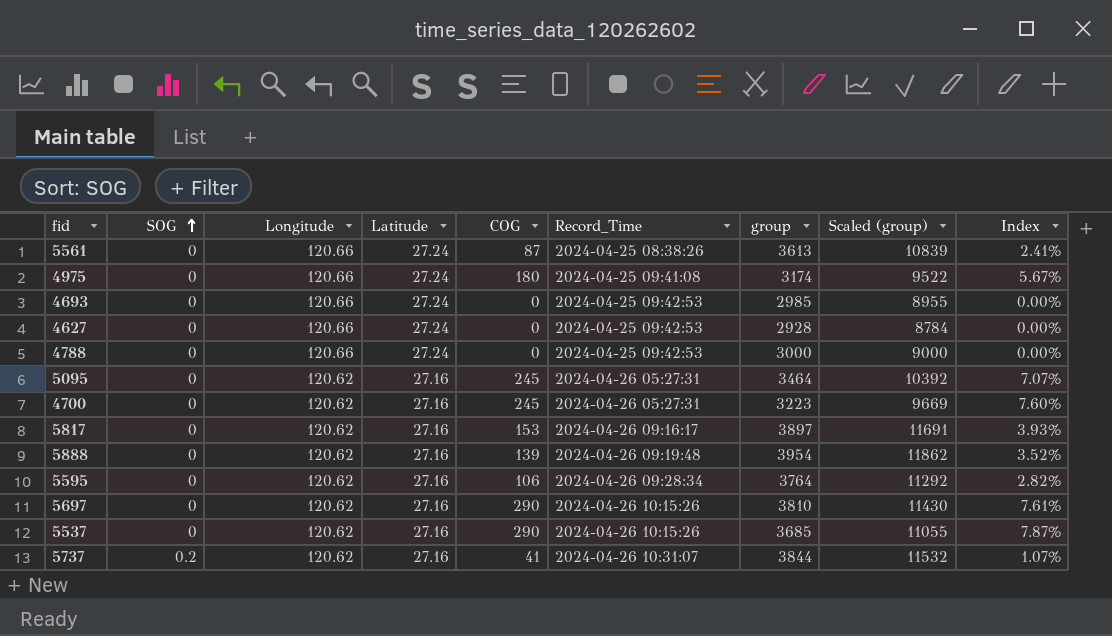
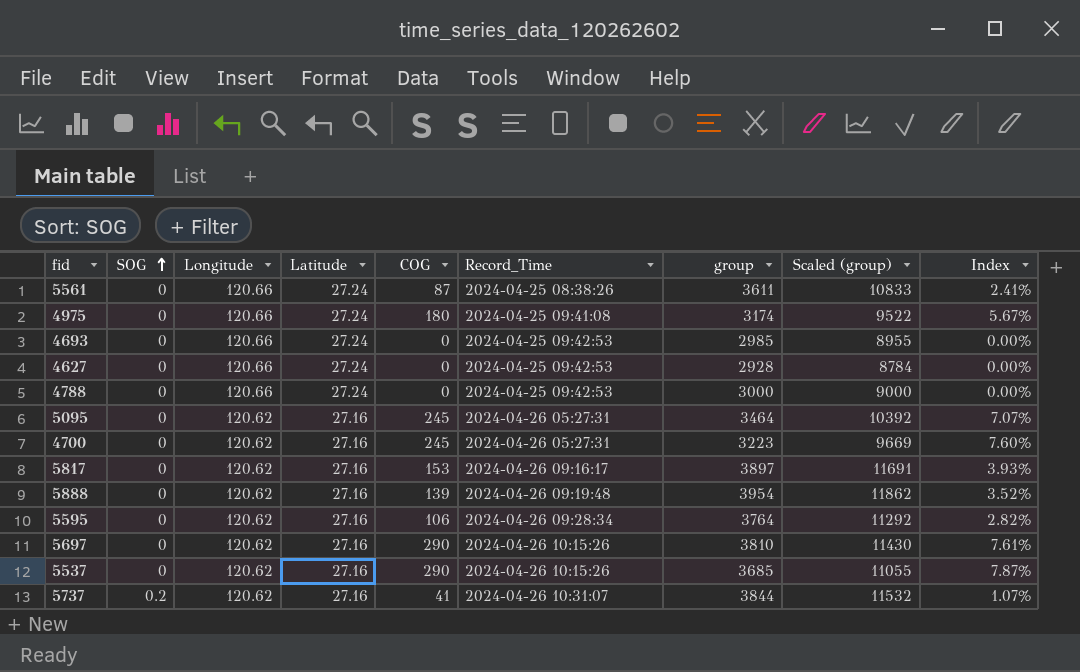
5561 | group: 3613 -> 3611
5561 | Scaled (group): 10839 -> 10833

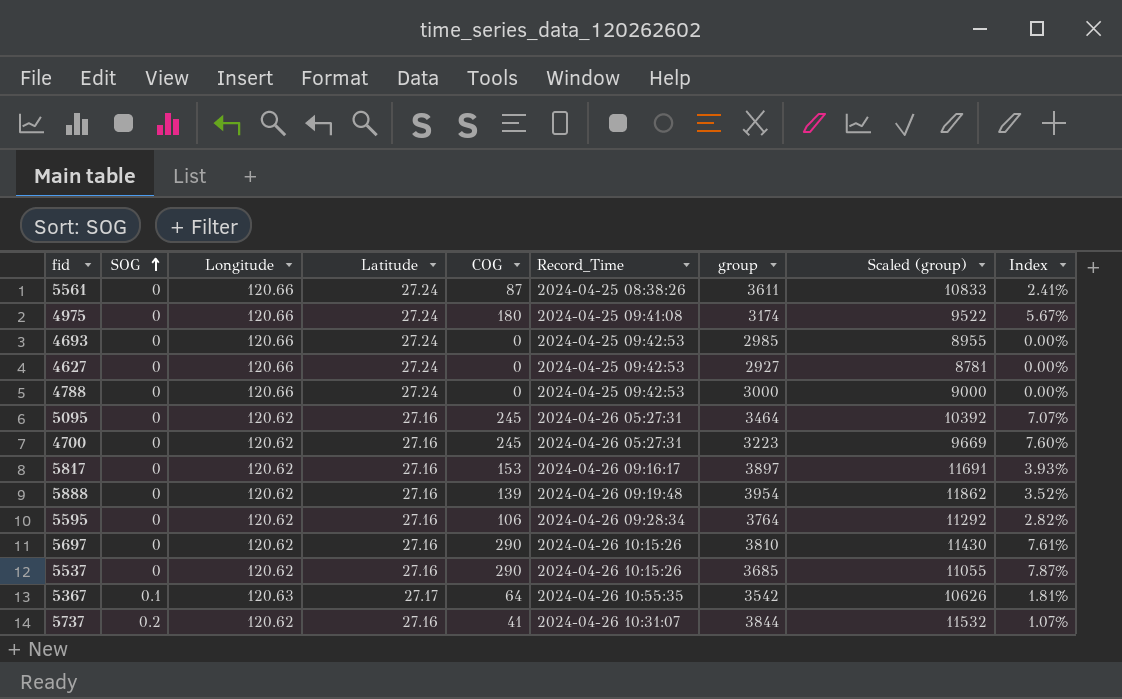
4627 | group: 2928 -> 2927
4627 | Scaled (group): 8784 -> 8781
row 5367: none -> 0.1 | 120.63 | 27.17 | 64 | 2024-04-26 10:55:35 | 3542 | 10626 | 1.81%

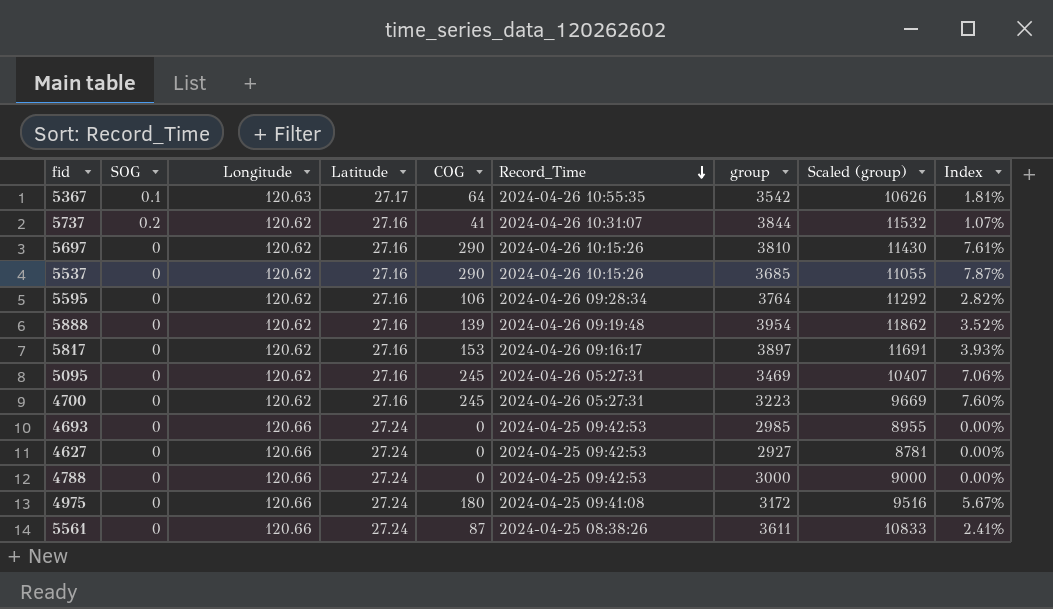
row order: SOG ascending -> Record_Time descending
5095 | group: 3464 -> 3469
5095 | Scaled (group): 10392 -> 10407
5095 | Index: 7.07% -> 7.06%
4975 | group: 3174 -> 3172
4975 | Scaled (group): 9522 -> 9516

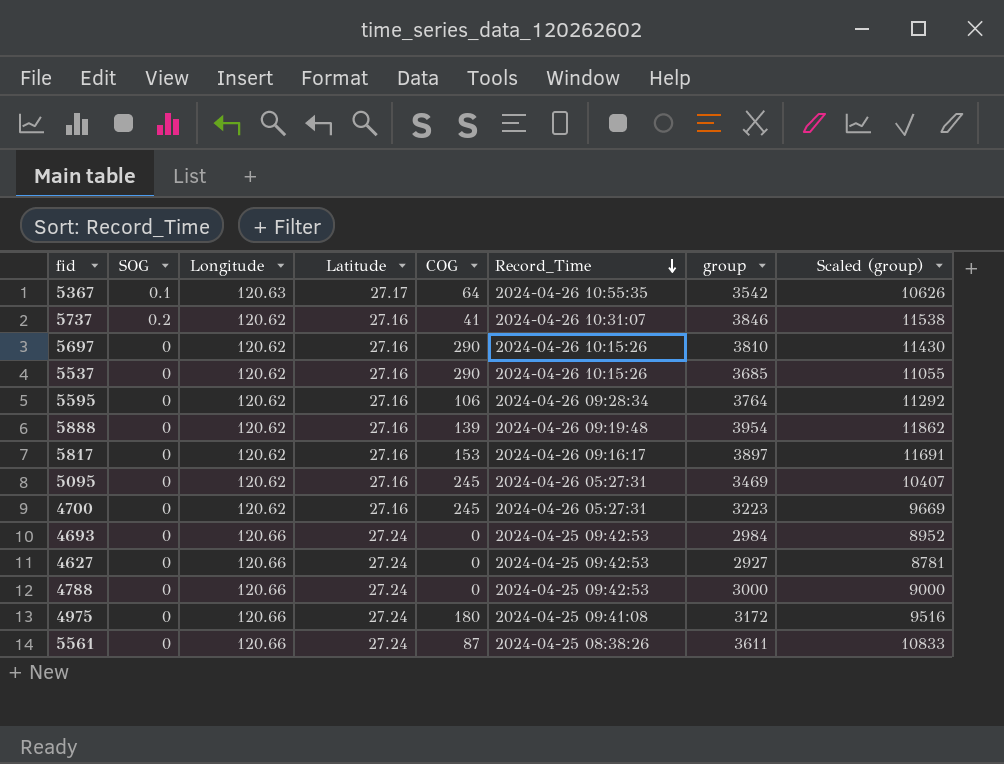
column Index | formula: [COG] / [group] -> none
5737 | group: 3844 -> 3846
5737 | Scaled (group): 11532 -> 11538
4693 | group: 2985 -> 2984
4693 | Scaled (group): 8955 -> 8952

